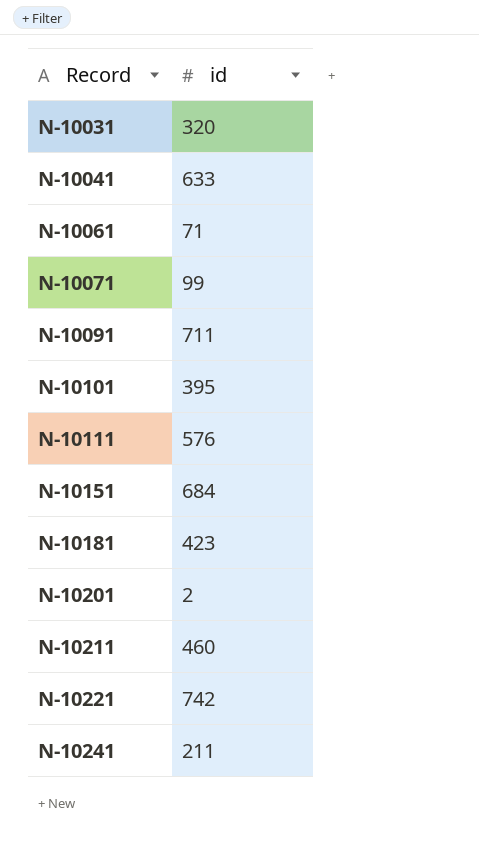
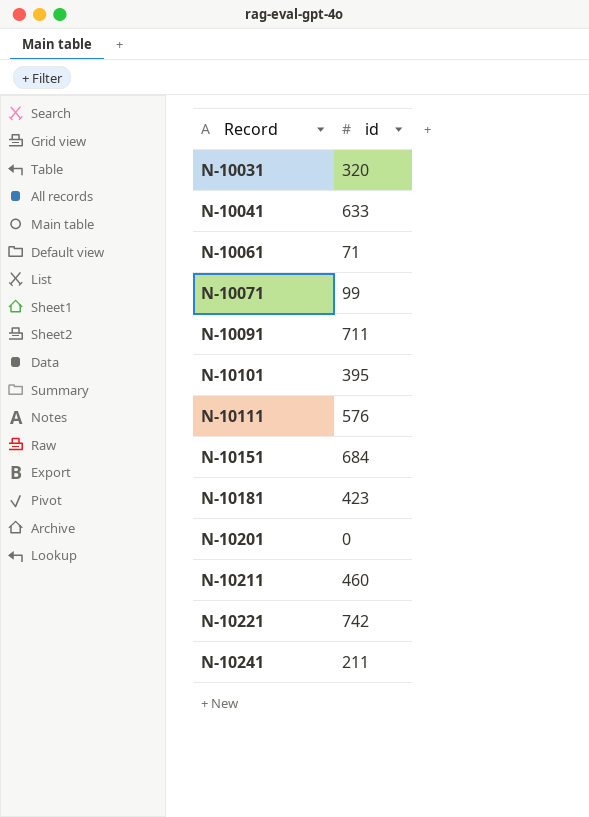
N-10201 | id: 2 -> 0

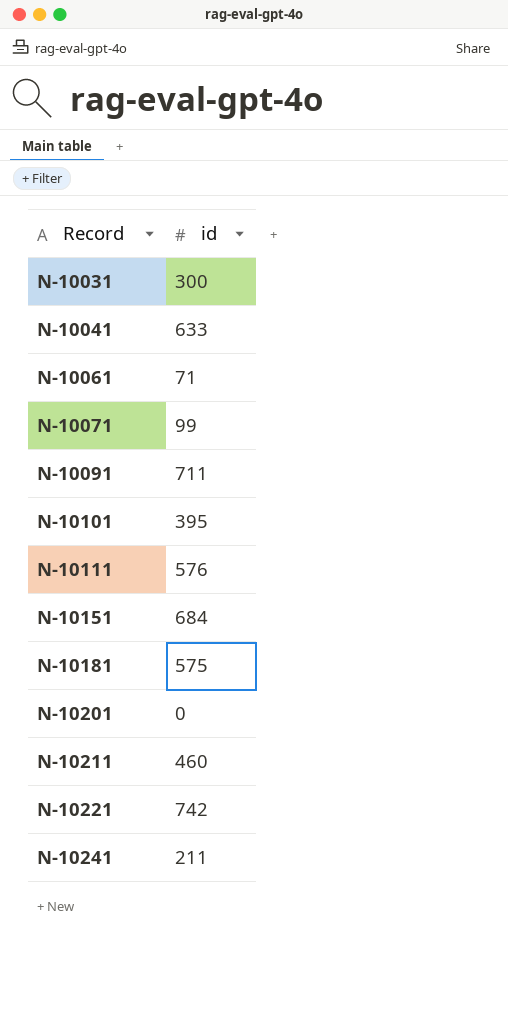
N-10031 | id: 320 -> 300
N-10181 | id: 423 -> 575

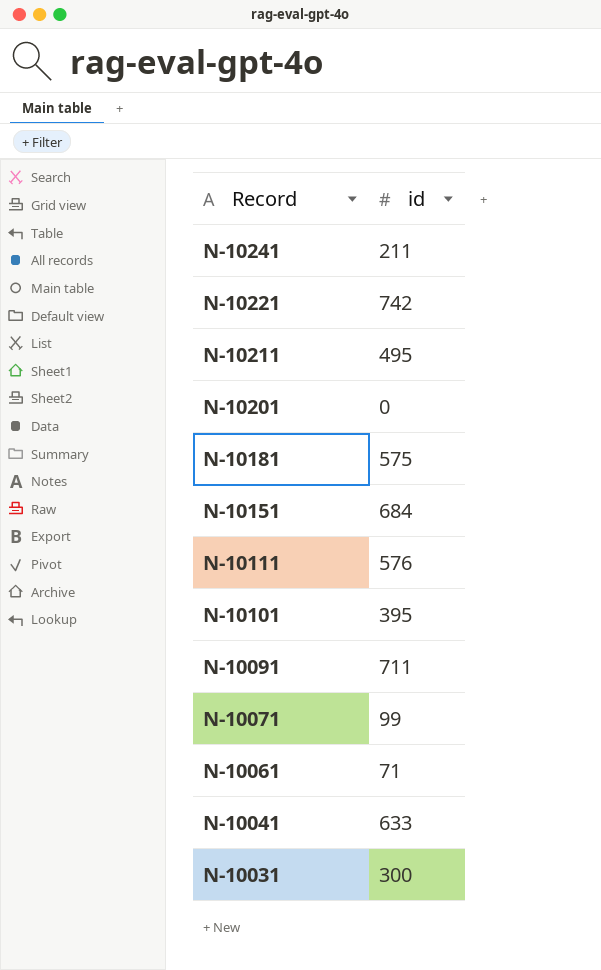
row order: Record ascending -> Record descending
N-10211 | id: 460 -> 495

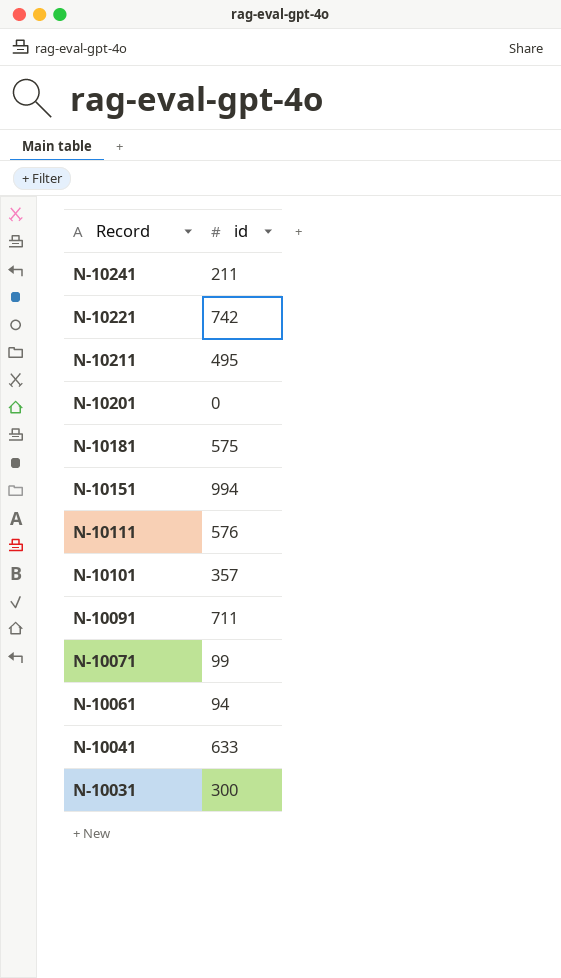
N-10151 | id: 684 -> 994
N-10101 | id: 395 -> 357
N-10061 | id: 71 -> 94

